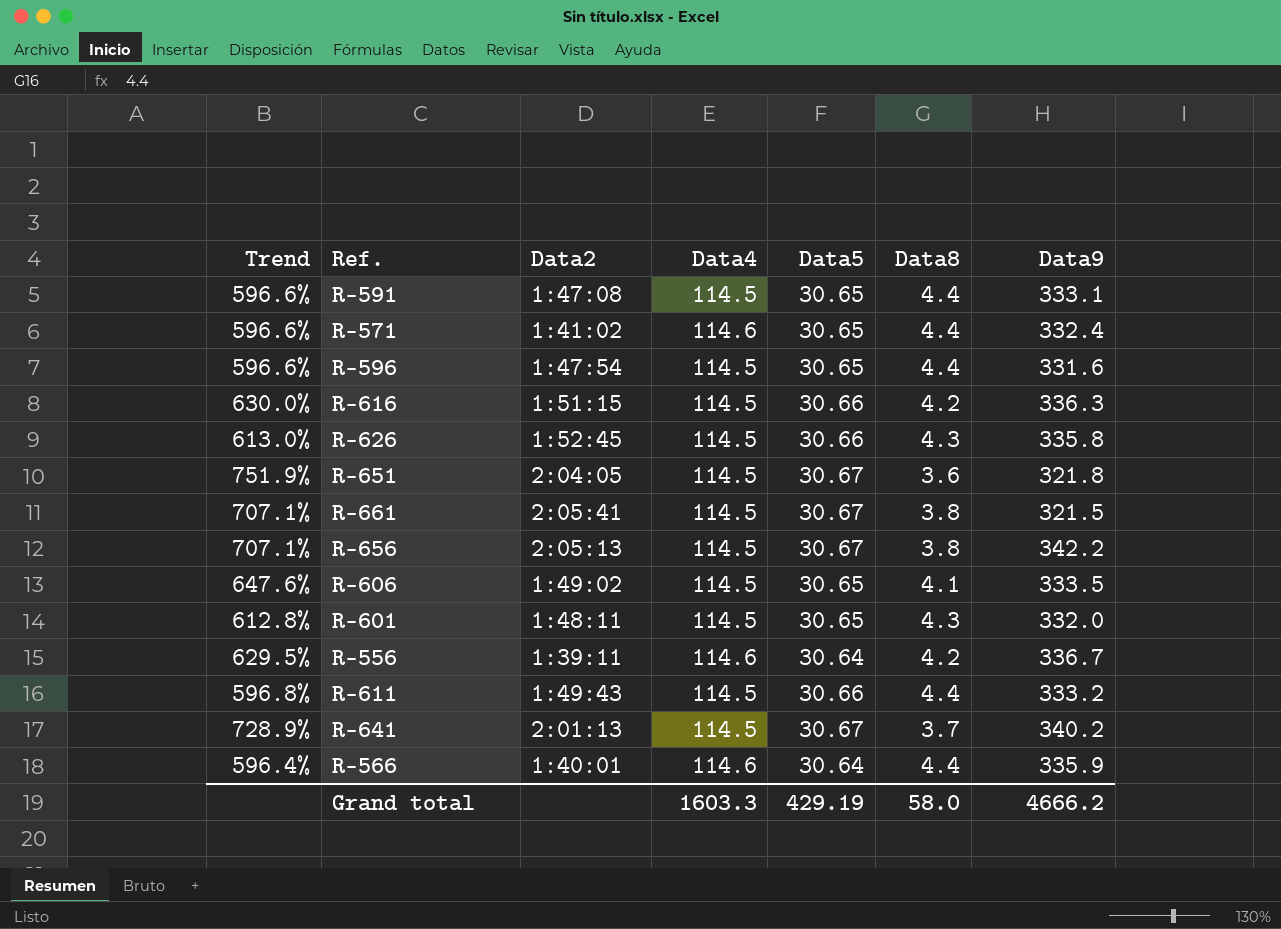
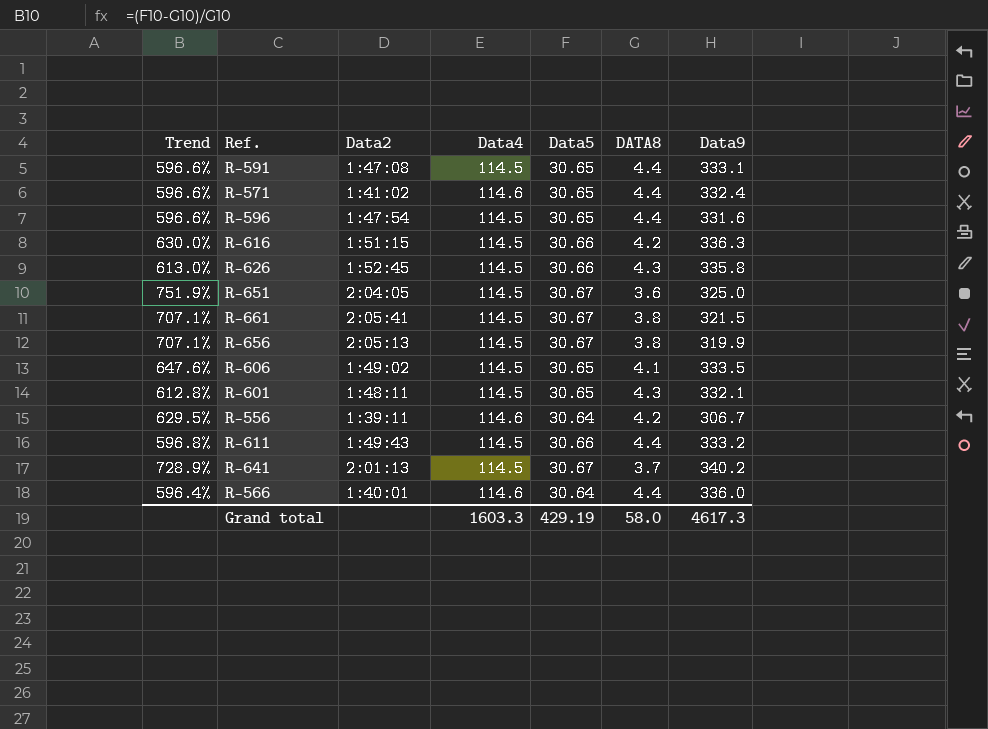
column name: Data8 -> DATA8
R-651 | Data9: 321.8 -> 325.0
R-656 | Data9: 342.2 -> 319.9
R-601 | Data9: 332.0 -> 332.1
R-556 | Data9: 336.7 -> 306.7
R-566 | Data9: 335.9 -> 336.0
Grand total | Data9: 4666.2 -> 4617.3

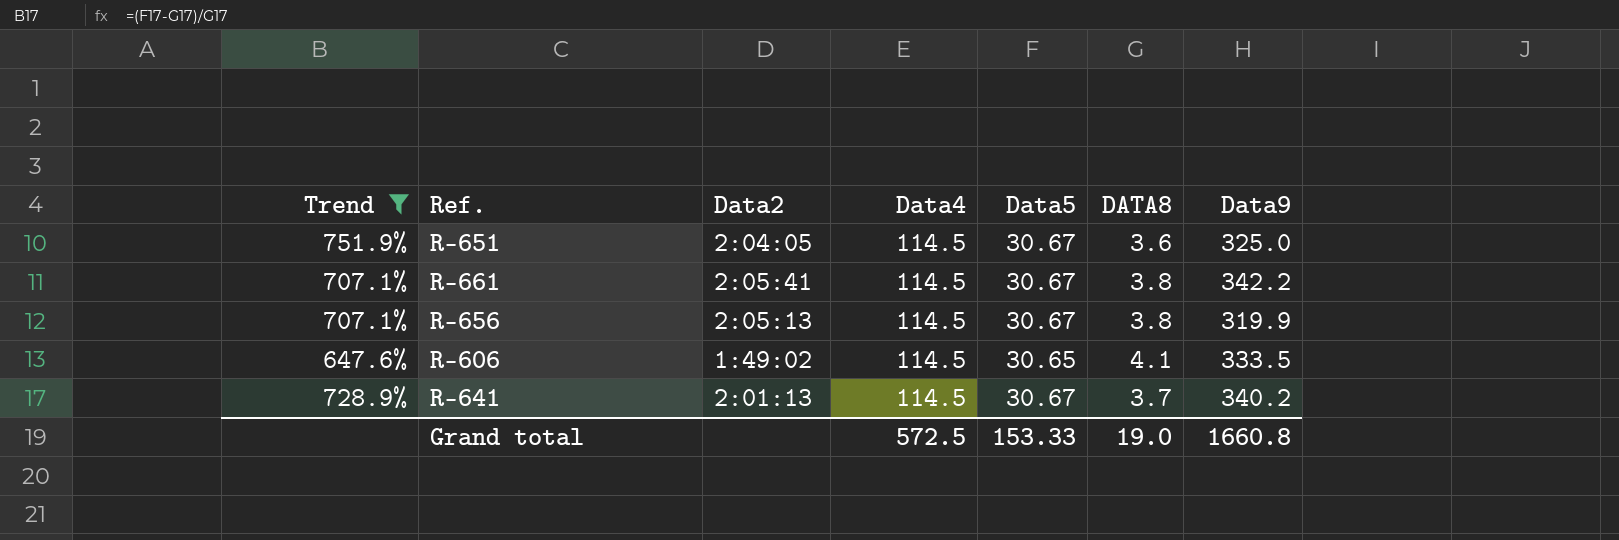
filter: none -> Trend >= 647.6%
R-661 | Data9: 321.5 -> 342.2
Grand total | Data4: 1603.3 -> 572.5
Grand total | Data5: 429.19 -> 153.33
Grand total | DATA8: 58.0 -> 19.0
Grand total | Data9: 4617.3 -> 1660.8

